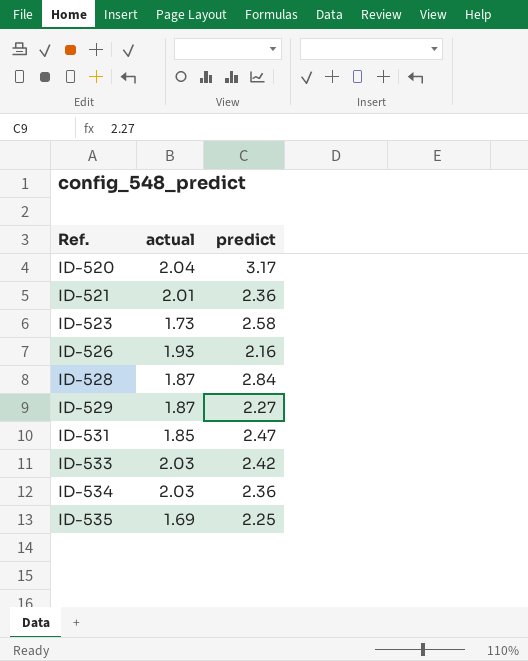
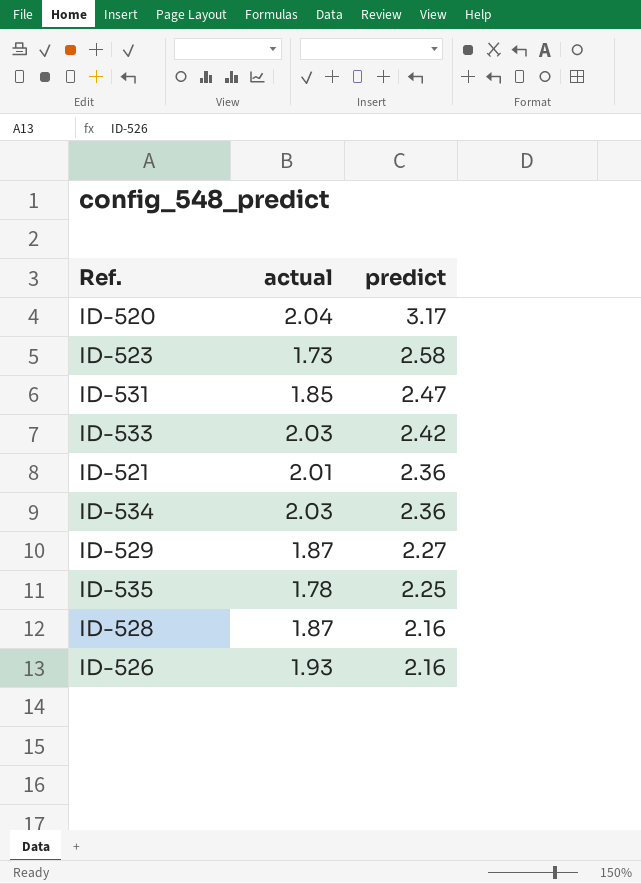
row order: Ref. ascending -> predict descending
ID-535 | actual: 1.69 -> 1.78
ID-528 | predict: 2.84 -> 2.16

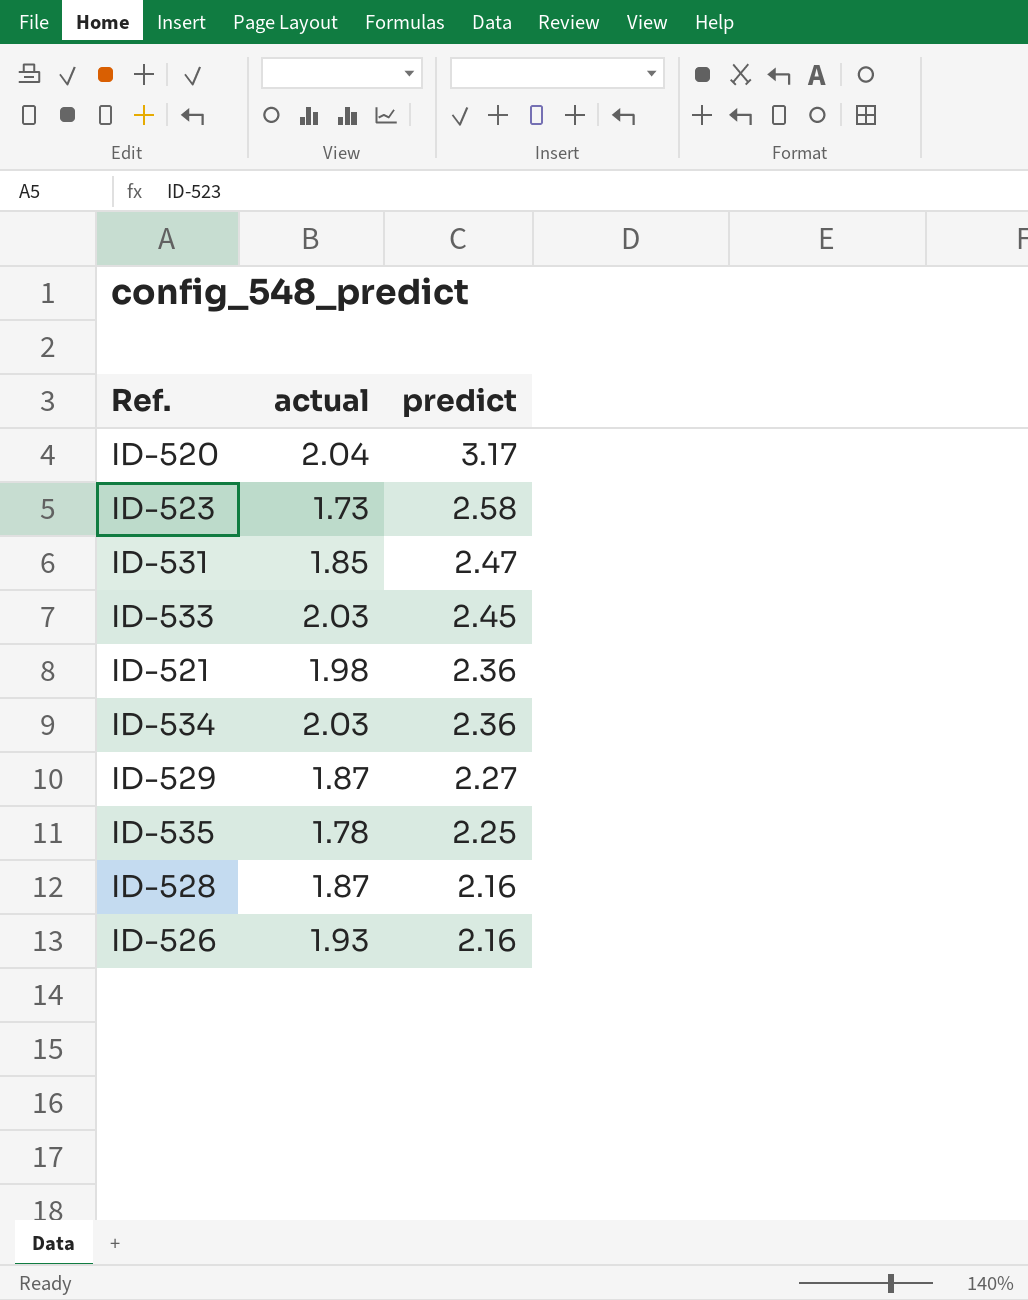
ID-533 | predict: 2.42 -> 2.45
ID-521 | actual: 2.01 -> 1.98

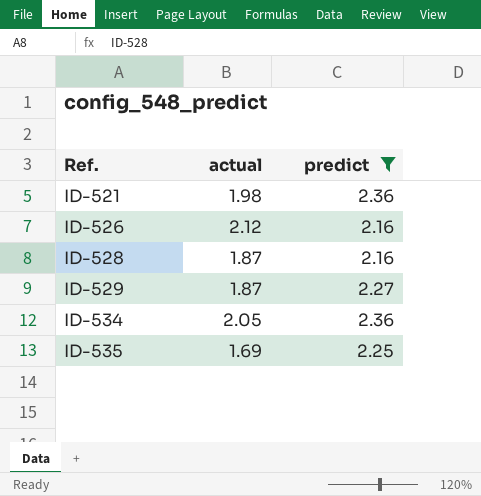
filter: none -> predict <= 2.36
row order: predict descending -> Ref. ascending
ID-526 | actual: 1.93 -> 2.12
ID-534 | actual: 2.03 -> 2.05
ID-535 | actual: 1.78 -> 1.69

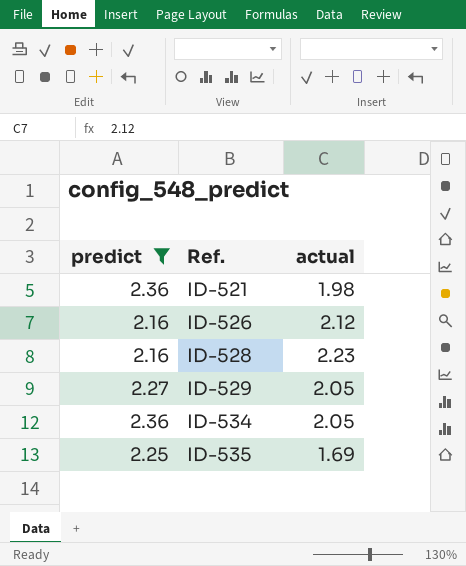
column predict | position: 3 -> 1
ID-528 | actual: 1.87 -> 2.23
ID-529 | actual: 1.87 -> 2.05

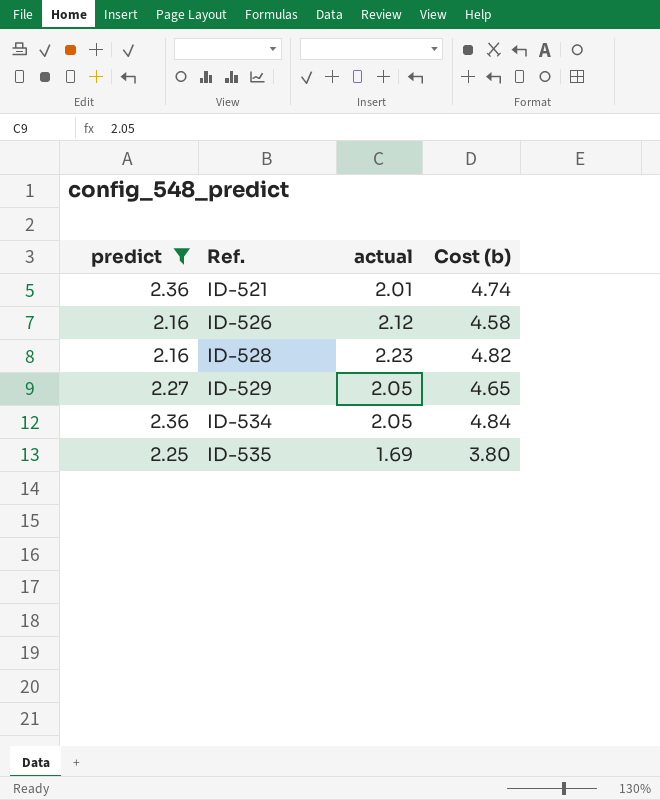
column Cost (b) | formula: none -> [predict] * [actual]
ID-521 | actual: 1.98 -> 2.01

